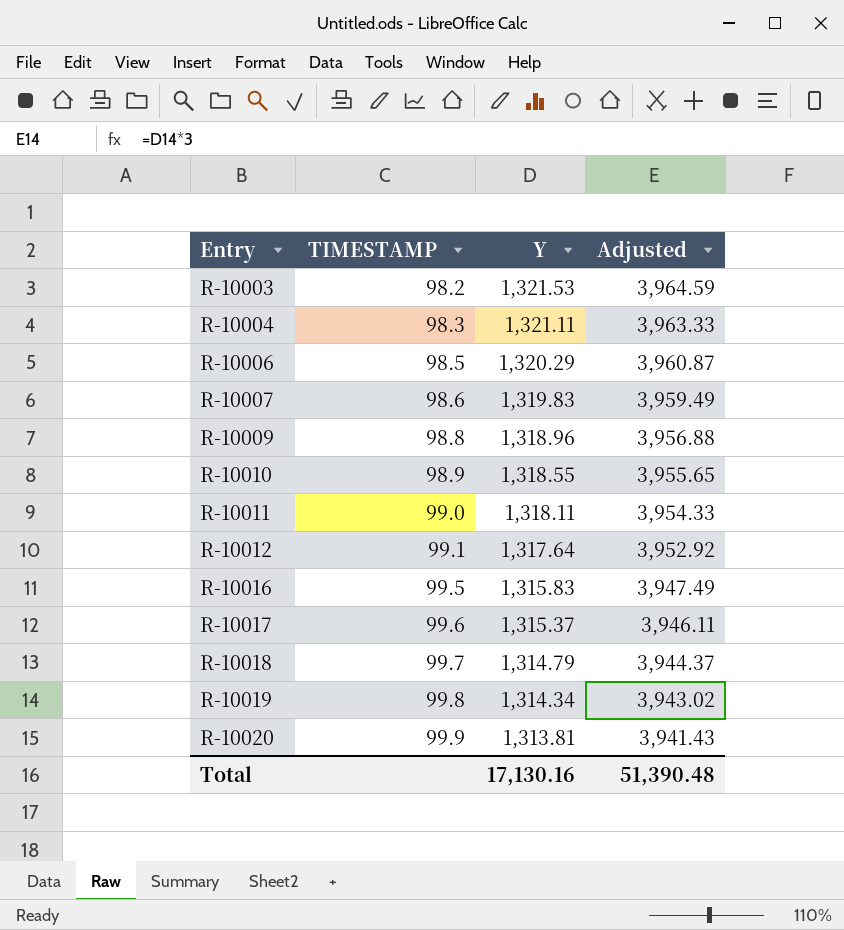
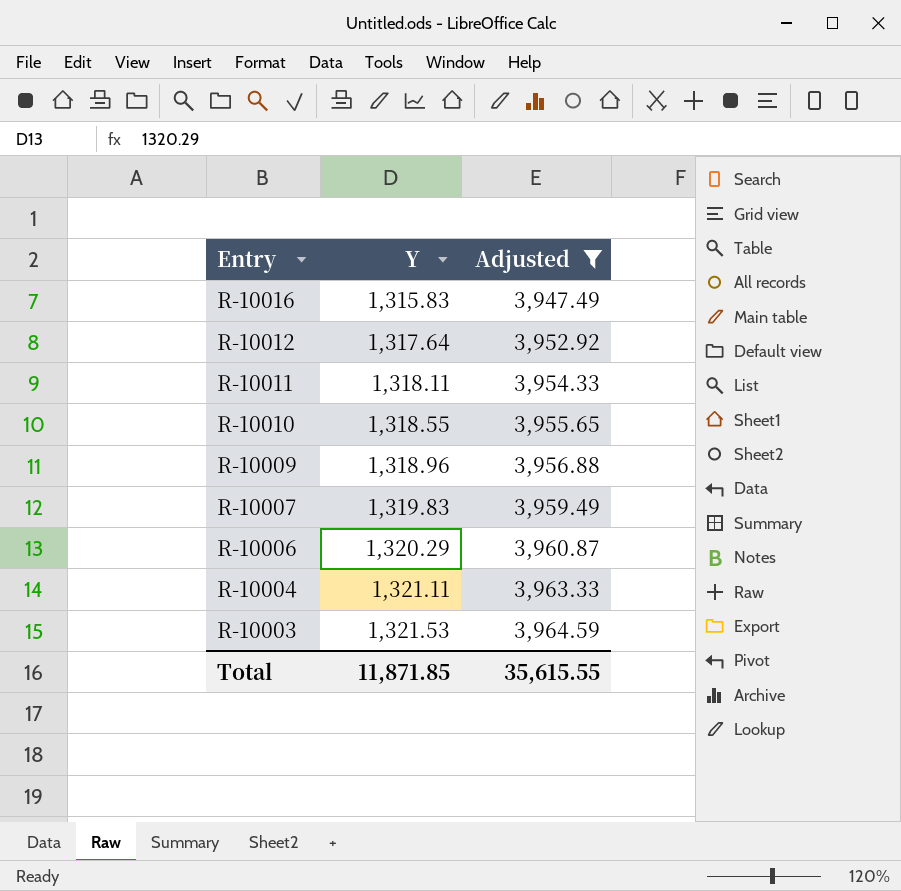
filter: none -> Adjusted >= 3,947.49
row order: Entry ascending -> Entry descending
column TIMESTAMP | position: 2 -> none
Total | Y: 17,130.16 -> 11,871.85
Total | Adjusted: 51,390.48 -> 35,615.55

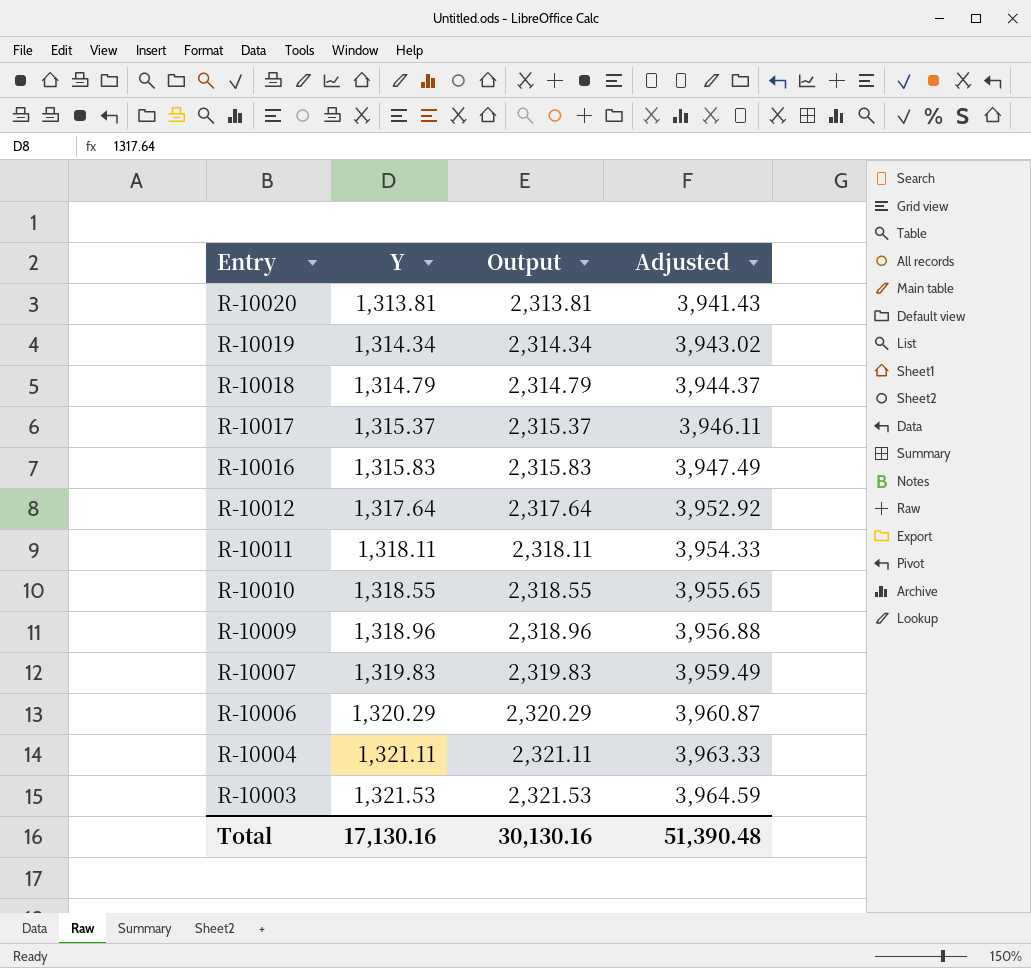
filter: Adjusted >= 3,947.49 -> none
column Output | formula: none -> [Y] + 1000
Total | Y: 11,871.85 -> 17,130.16
Total | Adjusted: 35,615.55 -> 51,390.48

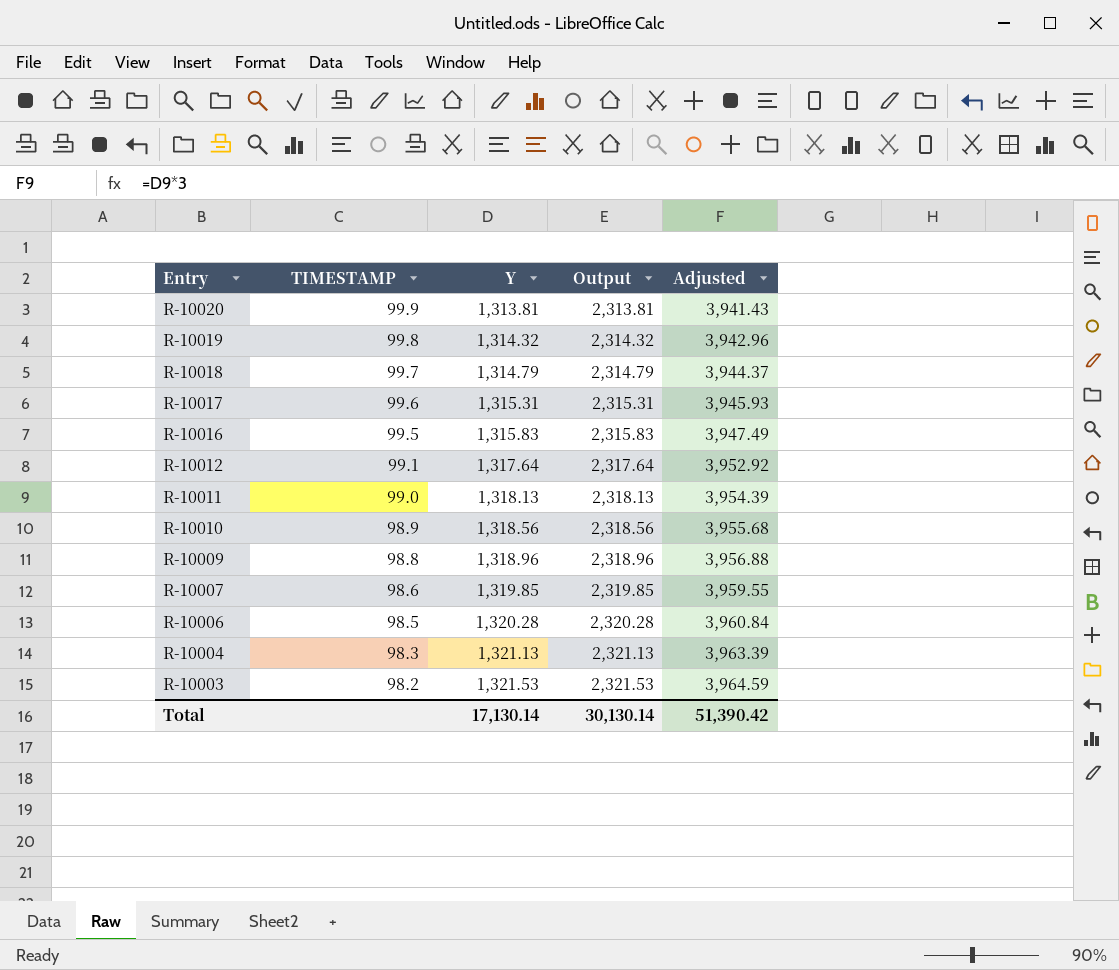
column TIMESTAMP | position: none -> 2
R-10019 | Y: 1,314.34 -> 1,314.32
R-10019 | Output: 2,314.34 -> 2,314.32
R-10019 | Adjusted: 3,943.02 -> 3,942.96
R-10017 | Y: 1,315.37 -> 1,315.31
R-10017 | Output: 2,315.37 -> 2,315.31
R-10017 | Adjusted: 3,946.11 -> 3,945.93
R-10011 | Y: 1,318.11 -> 1,318.13
R-10011 | Output: 2,318.11 -> 2,318.13
R-10011 | Adjusted: 3,954.33 -> 3,954.39
R-10010 | Y: 1,318.55 -> 1,318.56
R-10010 | Output: 2,318.55 -> 2,318.56
R-10010 | Adjusted: 3,955.65 -> 3,955.68
R-10007 | Y: 1,319.83 -> 1,319.85
R-10007 | Output: 2,319.83 -> 2,319.85
R-10007 | Adjusted: 3,959.49 -> 3,959.55
R-10006 | Y: 1,320.29 -> 1,320.28
R-10006 | Output: 2,320.29 -> 2,320.28
R-10006 | Adjusted: 3,960.87 -> 3,960.84
R-10004 | Y: 1,321.11 -> 1,321.13
R-10004 | Output: 2,321.11 -> 2,321.13
R-10004 | Adjusted: 3,963.33 -> 3,963.39
Total | Y: 17,130.16 -> 17,130.14
Total | Output: 30,130.16 -> 30,130.14
Total | Adjusted: 51,390.48 -> 51,390.42

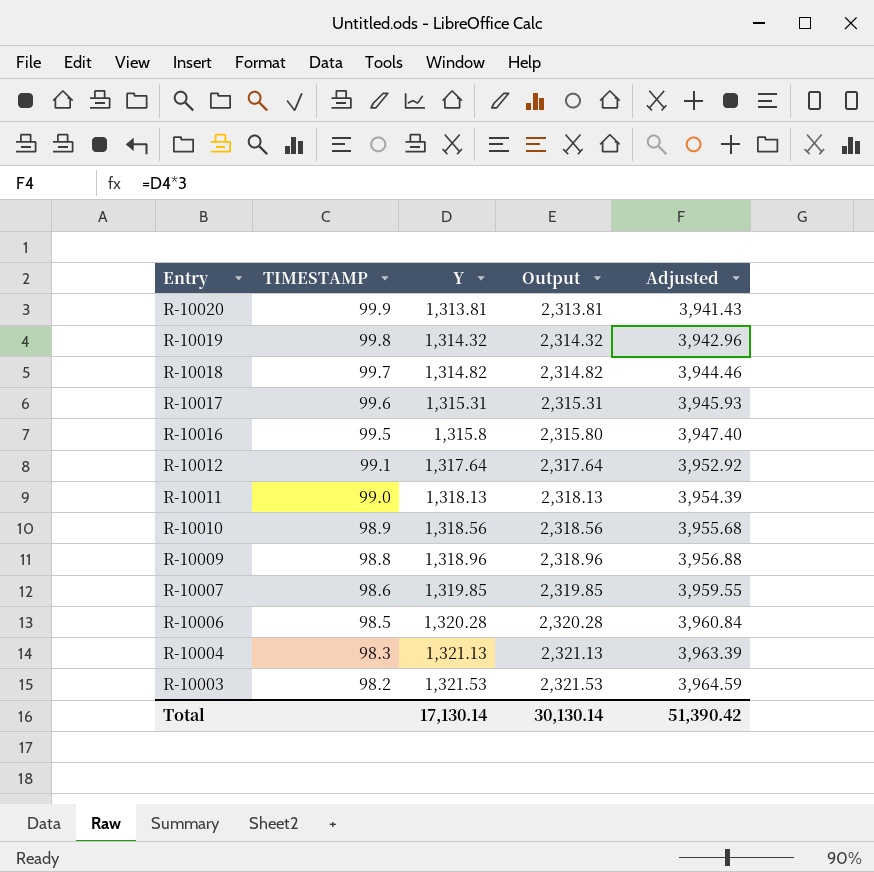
R-10018 | Y: 1,314.79 -> 1,314.82
R-10018 | Output: 2,314.79 -> 2,314.82
R-10018 | Adjusted: 3,944.37 -> 3,944.46
R-10016 | Y: 1,315.83 -> 1,315.8
R-10016 | Output: 2,315.83 -> 2,315.80
R-10016 | Adjusted: 3,947.49 -> 3,947.40

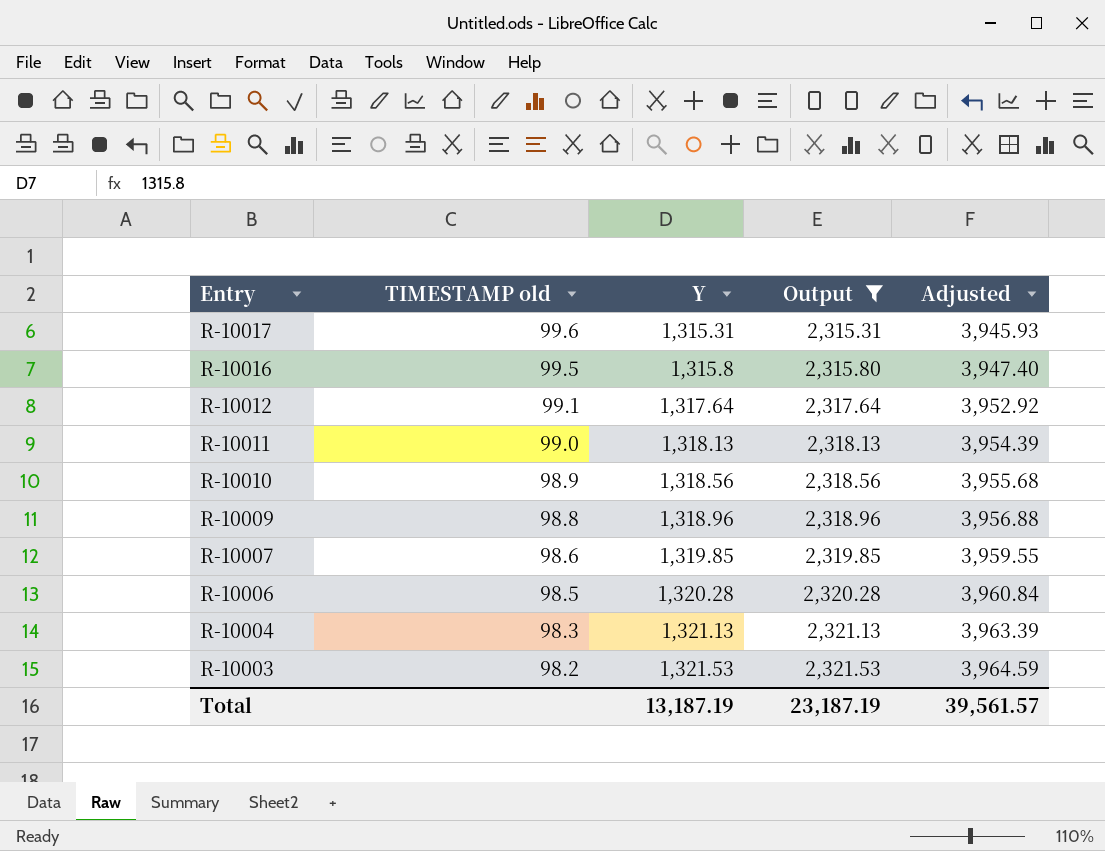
filter: none -> Output >= 2,315.31
column name: TIMESTAMP -> TIMESTAMP old
Total | Y: 17,130.14 -> 13,187.19
Total | Output: 30,130.14 -> 23,187.19
Total | Adjusted: 51,390.42 -> 39,561.57

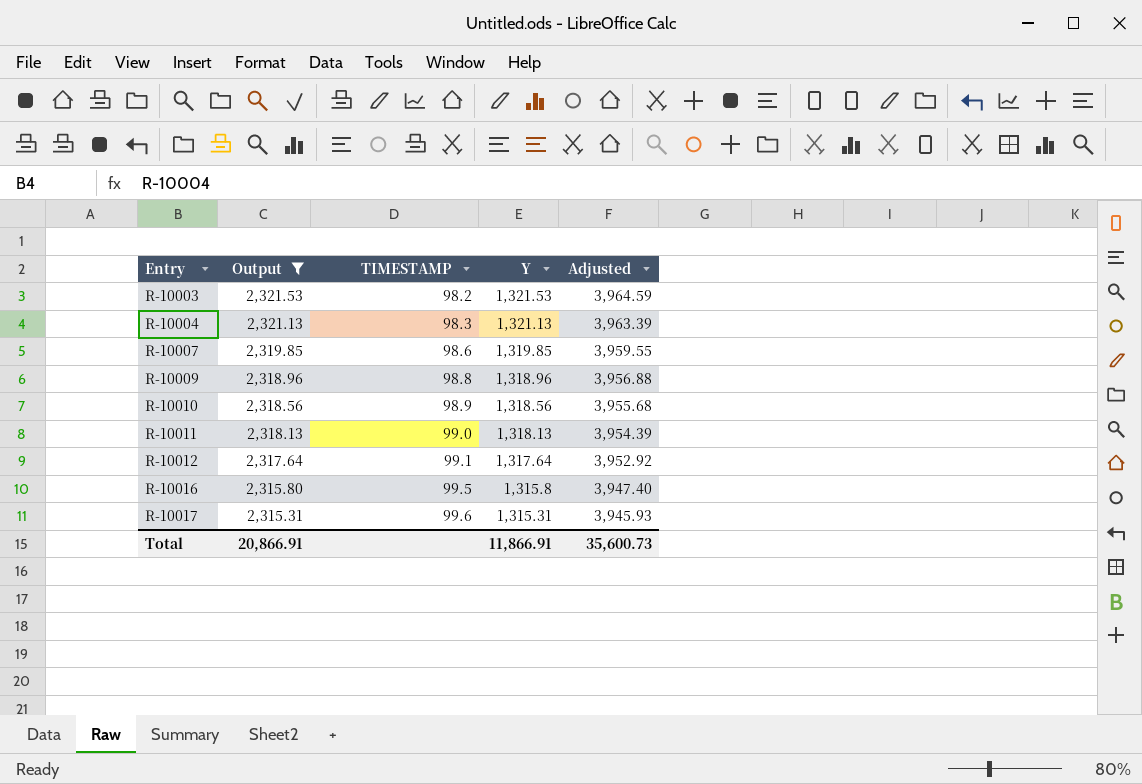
row order: Entry descending -> Entry ascending
column Output | position: 4 -> 2
column name: TIMESTAMP old -> TIMESTAMP
row R-10006: 98.5 | 1,320.28 | 2,320.28 | 3,960.84 -> none
Total | Output: 23,187.19 -> 20,866.91
Total | Y: 13,187.19 -> 11,866.91
Total | Adjusted: 39,561.57 -> 35,600.73

